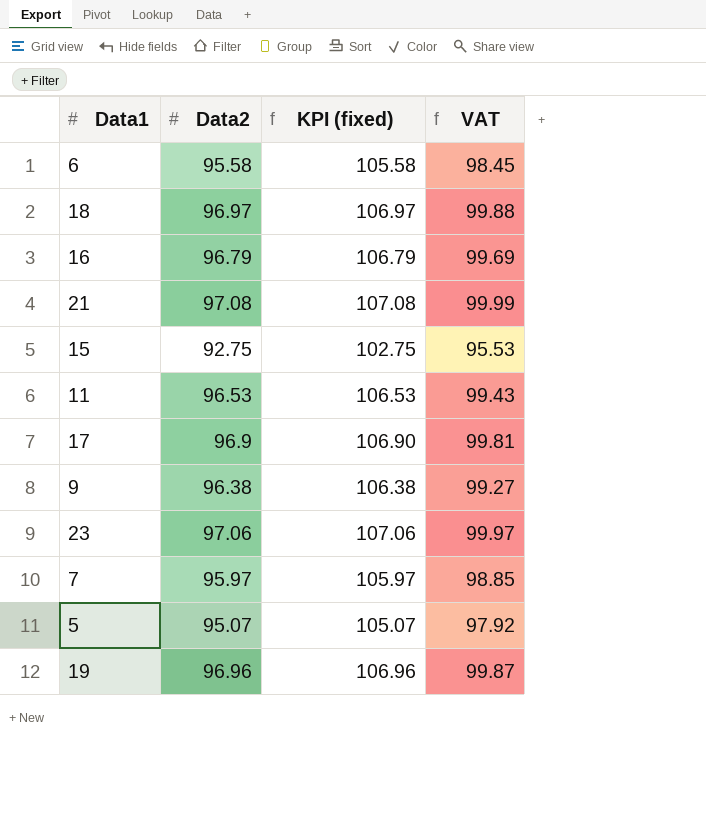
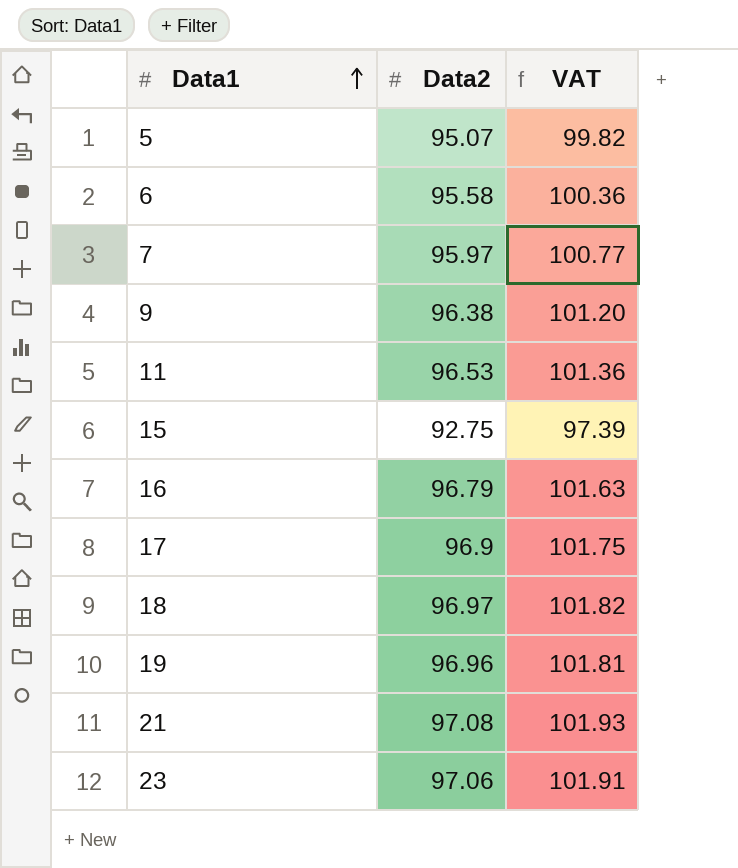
row order: none -> Data1 ascending
column KPI (fixed) | formula: [Data2] + 10 -> none
column VAT | formula: [Data2] * 1.03 -> [Data2] * 1.05

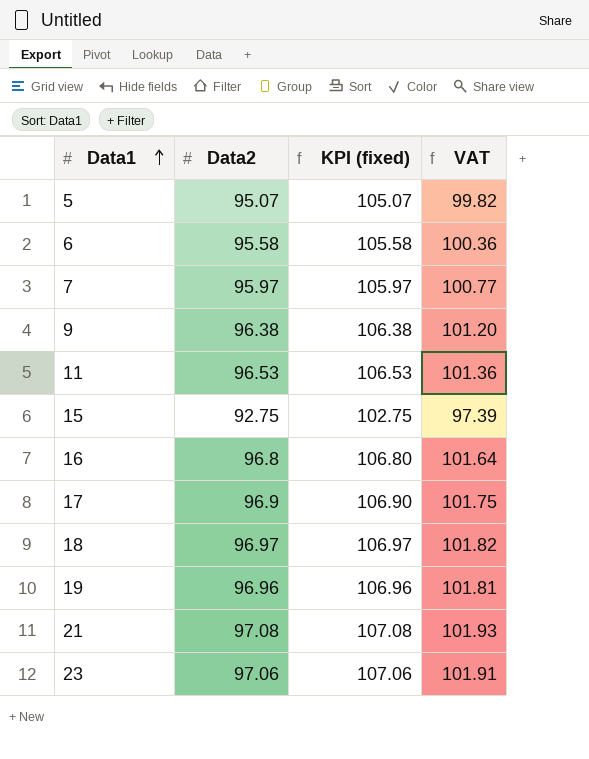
column KPI (fixed) | formula: none -> [Data2] + 10
16 | Data2: 96.79 -> 96.8
16 | VAT: 101.63 -> 101.64

